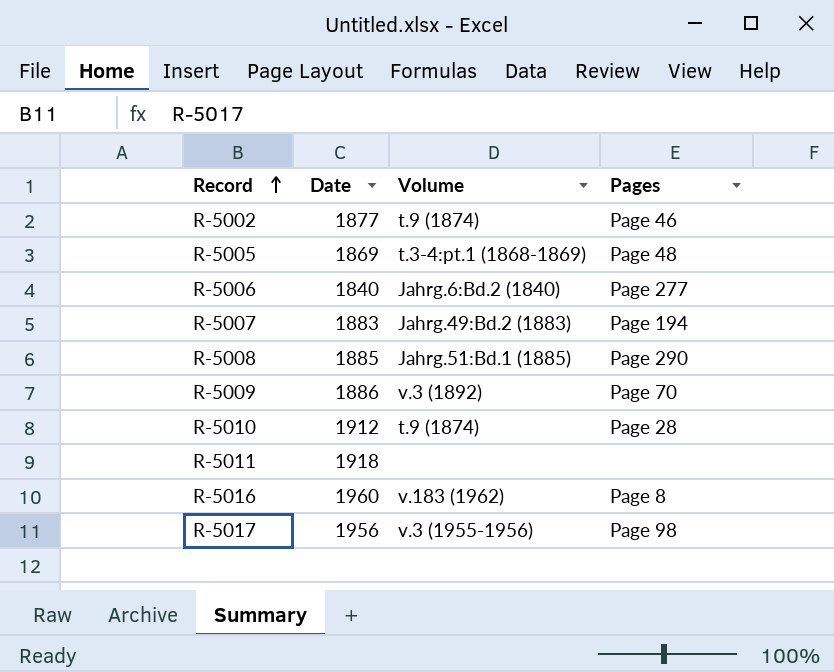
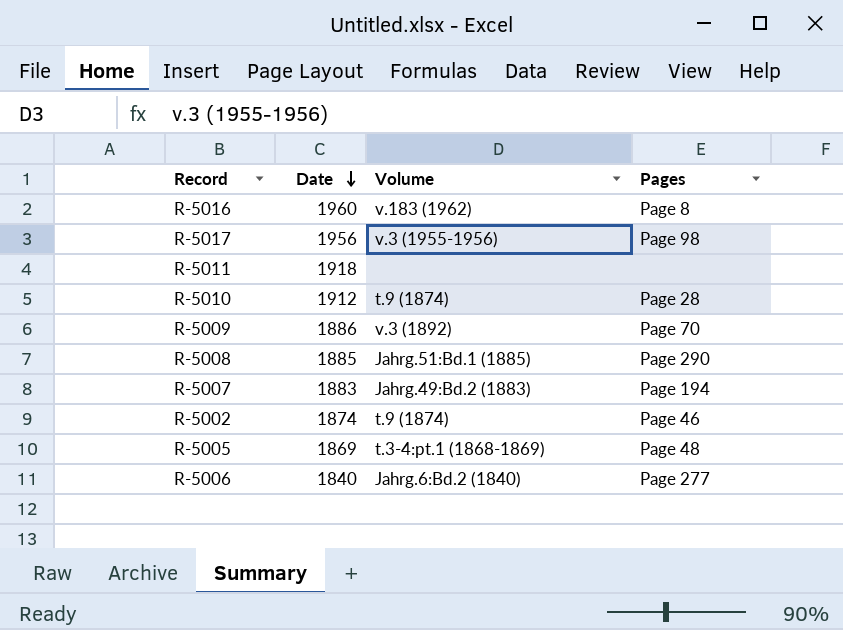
row order: Record ascending -> Date descending
R-5002 | Date: 1877 -> 1874

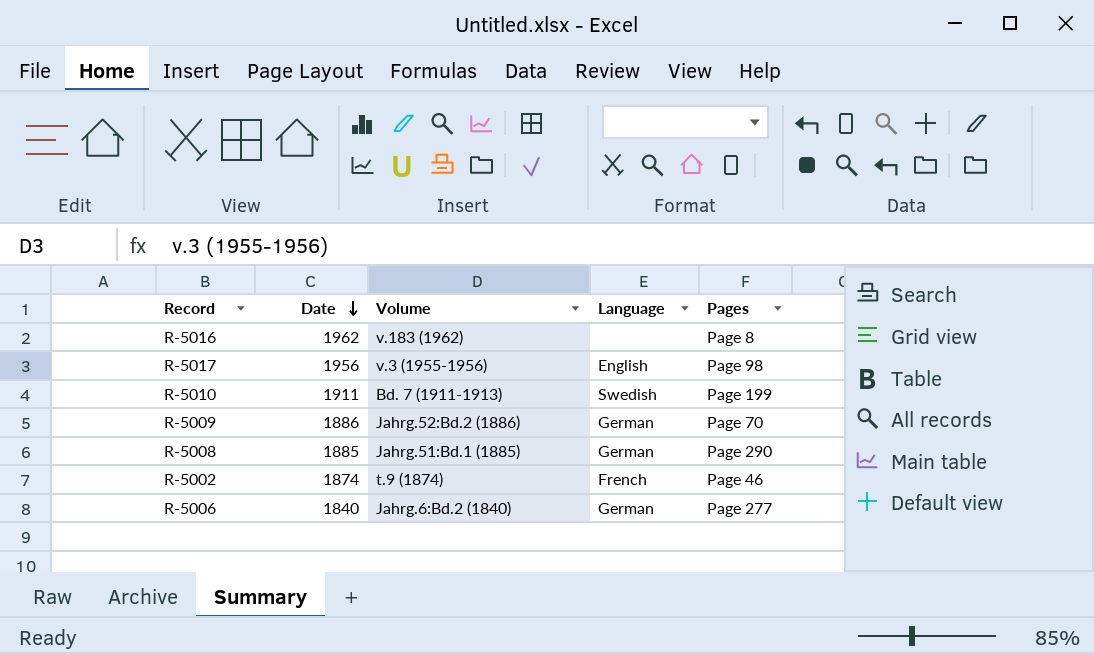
column Language | position: none -> 4
row R-5011: 1918 | none | none -> none
row R-5007: 1883 | Jahrg.49:Bd.2 (1883) | Page 194 -> none
row R-5005: 1869 | t.3-4:pt.1 (1868-1869) | Page 48 -> none
R-5016 | Date: 1960 -> 1962
R-5010 | Date: 1912 -> 1911
R-5010 | Volume: t.9 (1874) -> Bd. 7 (1911-1913)
R-5010 | Pages: Page 28 -> Page 199
R-5009 | Volume: v.3 (1892) -> Jahrg.52:Bd.2 (1886)

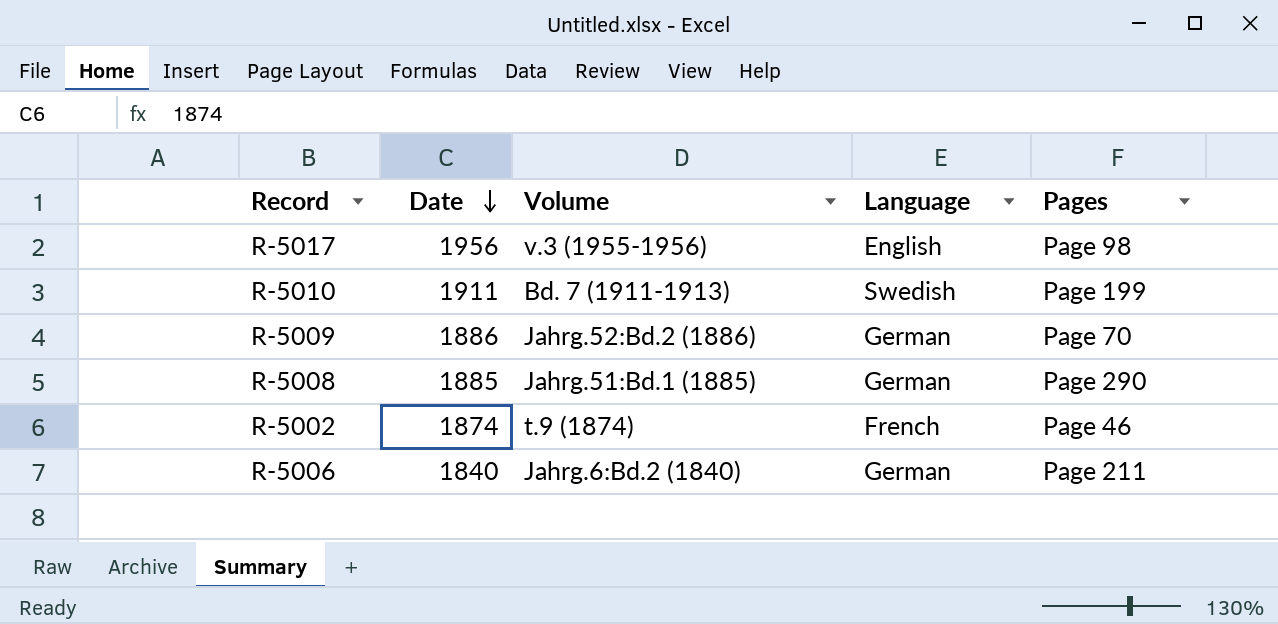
row R-5016: 1962 | v.183 (1962) | none | Page 8 -> none
R-5006 | Pages: Page 277 -> Page 211

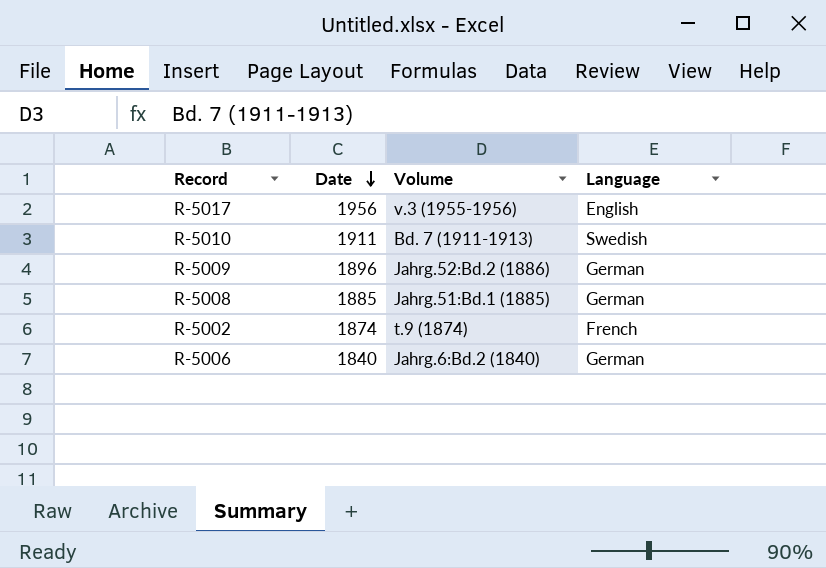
column Pages | position: 5 -> none
R-5009 | Date: 1886 -> 1896

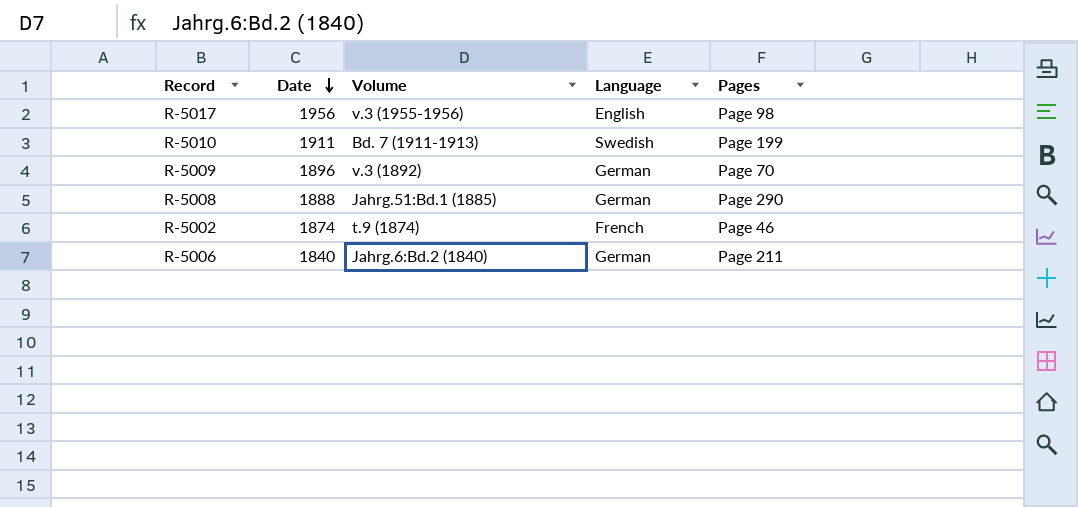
column Pages | position: none -> 5
R-5009 | Volume: Jahrg.52:Bd.2 (1886) -> v.3 (1892)
R-5008 | Date: 1885 -> 1888

